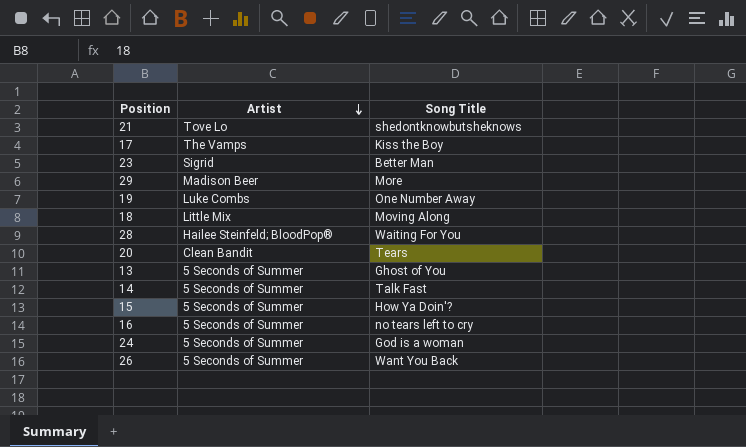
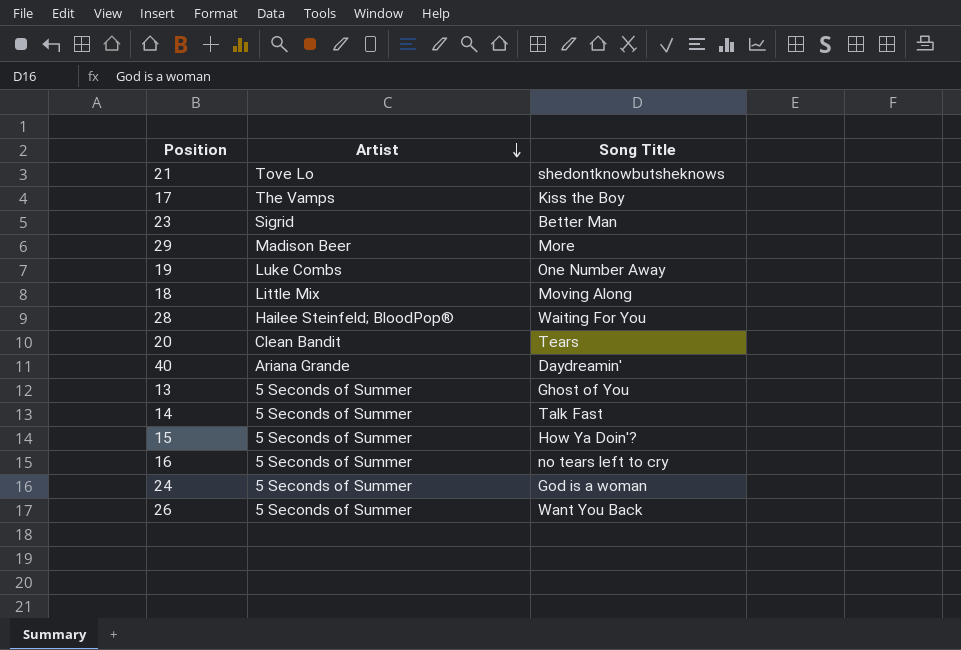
row 40: none -> Ariana Grande | Daydreamin'

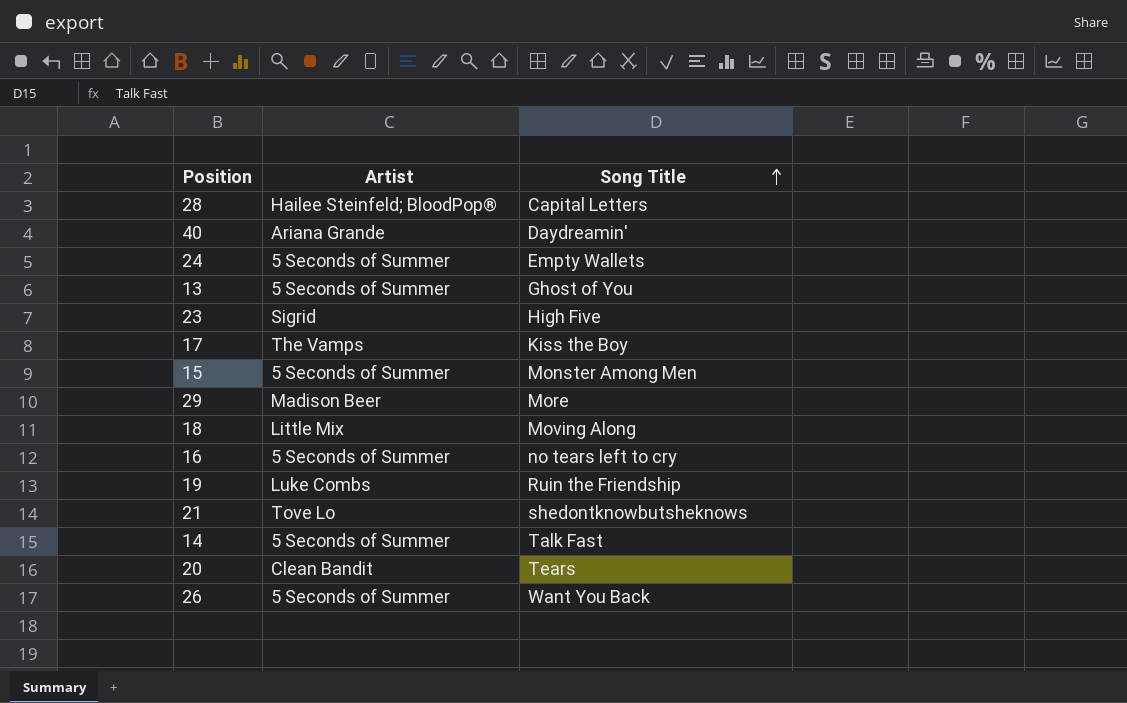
row order: Artist descending -> Song Title ascending
28 | Song Title: Waiting For You -> Capital Letters
24 | Song Title: God is a woman -> Empty Wallets
23 | Song Title: Better Man -> High Five
15 | Song Title: How Ya Doin'? -> Monster Among Men
19 | Song Title: One Number Away -> Ruin the Friendship

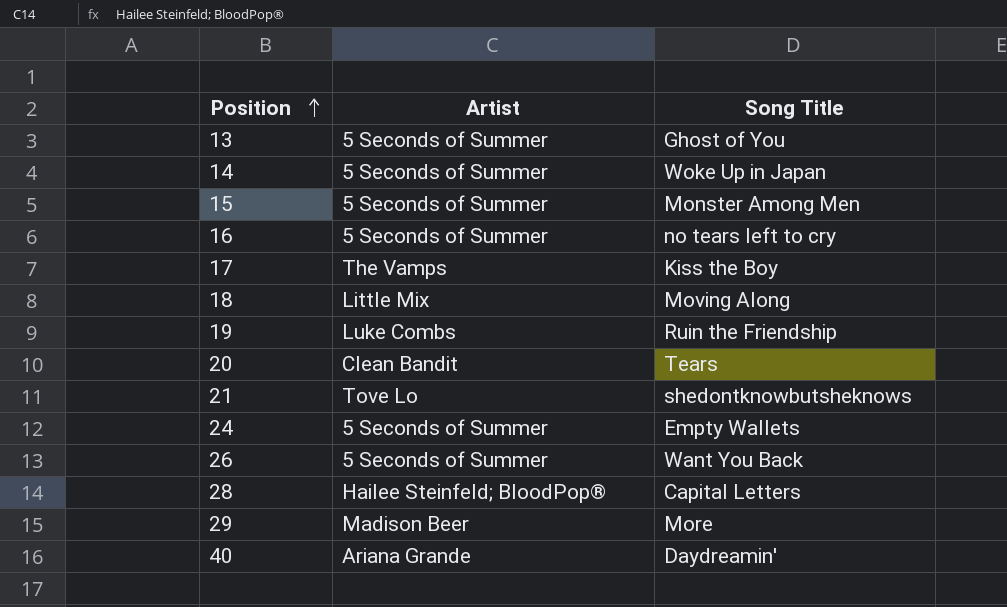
row order: Song Title ascending -> Position ascending
row 23: Sigrid | High Five -> none
14 | Song Title: Talk Fast -> Woke Up in Japan

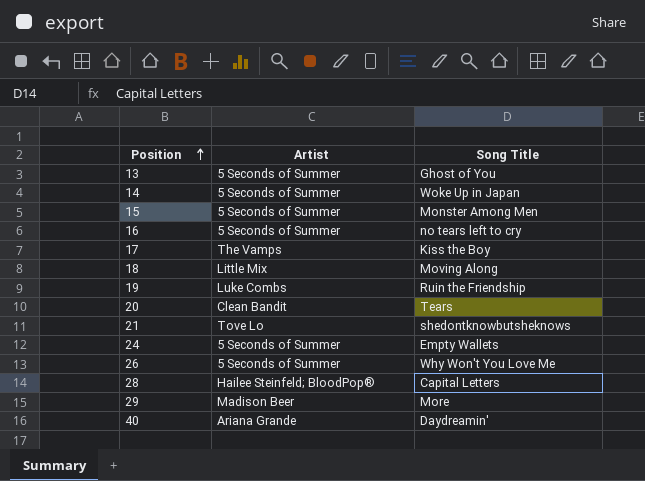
26 | Song Title: Want You Back -> Why Won't You Love Me

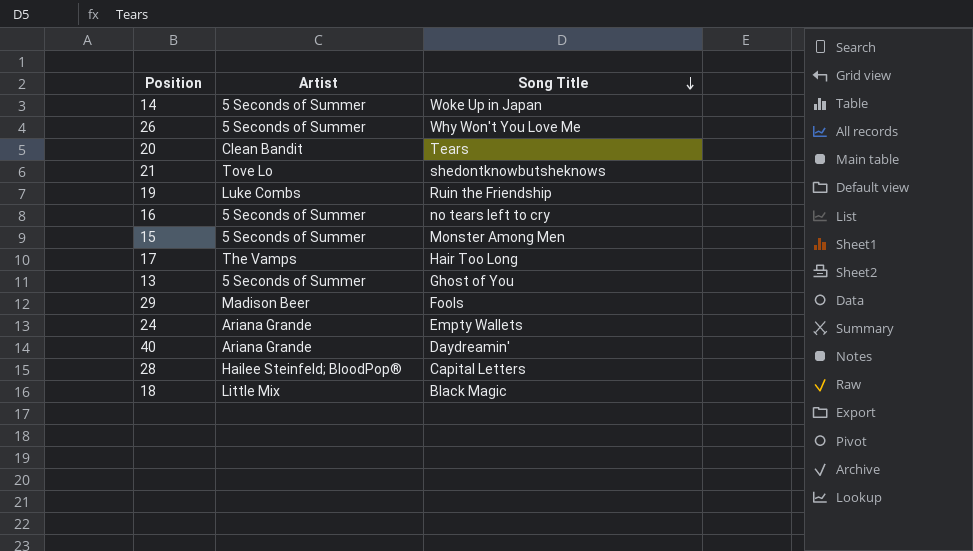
row order: Position ascending -> Song Title descending
17 | Song Title: Kiss the Boy -> Hair Too Long
29 | Song Title: More -> Fools
24 | Artist: 5 Seconds of Summer -> Ariana Grande
18 | Song Title: Moving Along -> Black Magic

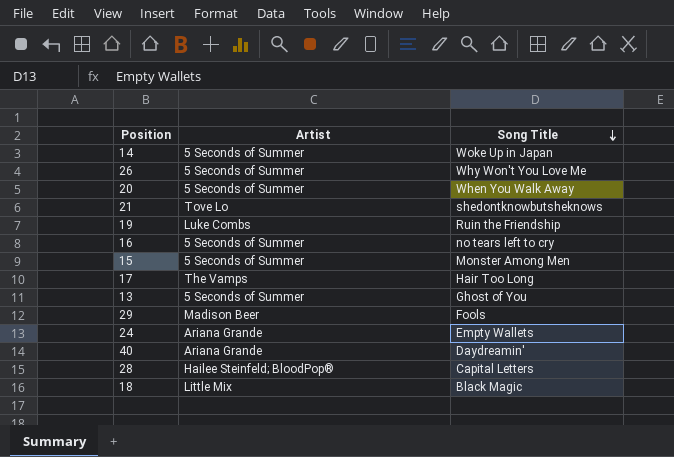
20 | Artist: Clean Bandit -> 5 Seconds of Summer
20 | Song Title: Tears -> When You Walk Away

